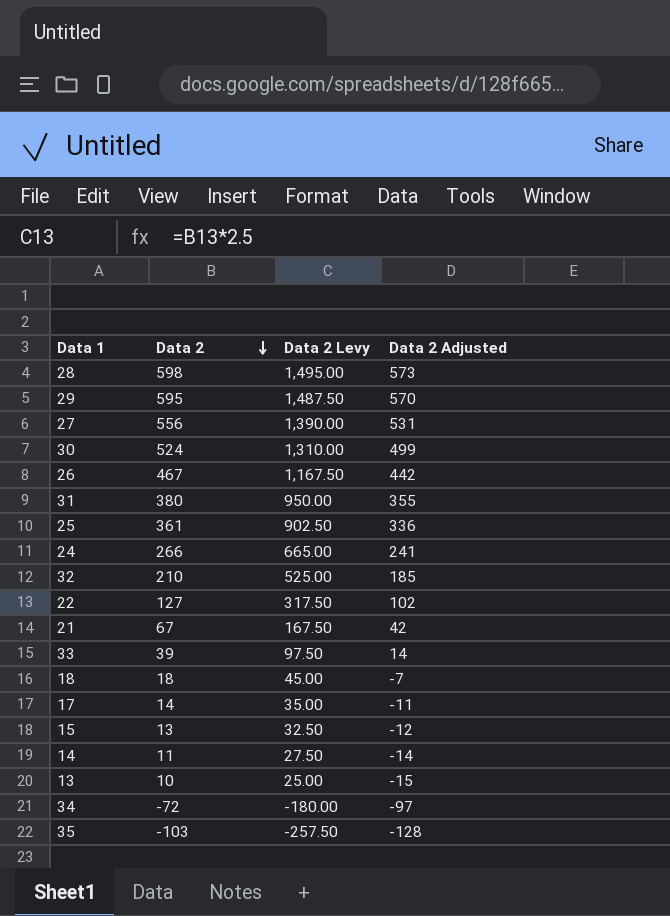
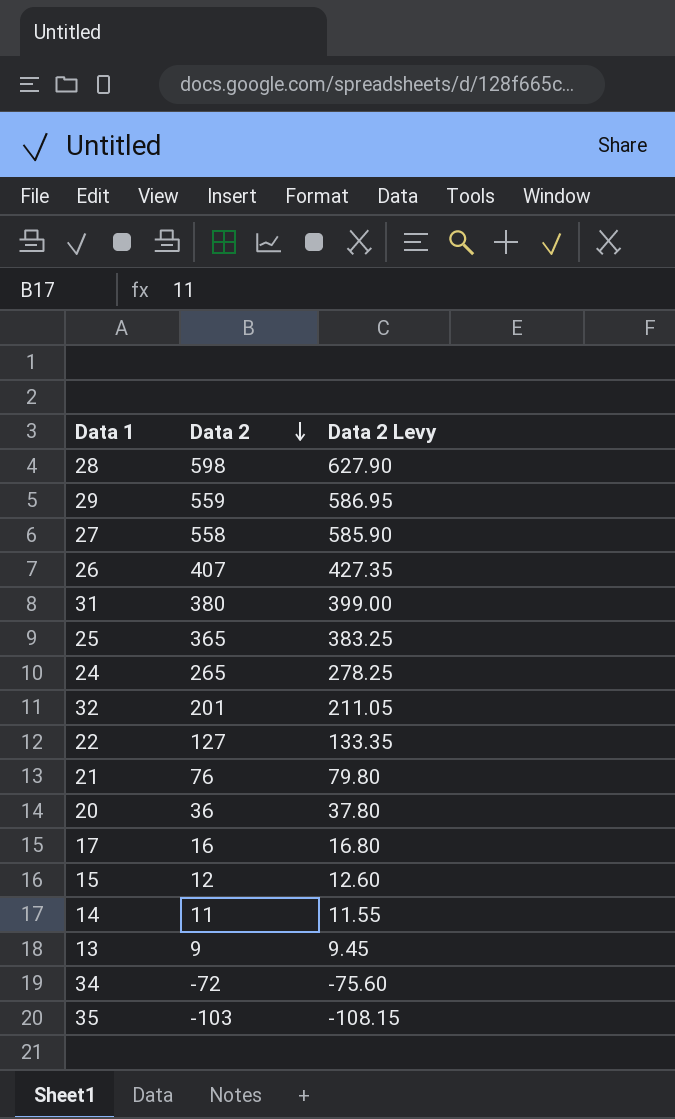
column Data 2 Adjusted | formula: [Data 2] - 25 -> none
column Data 2 Levy | formula: [Data 2] * 2.5 -> [Data 2] * 1.05
row 30: 524 | 1,310.00 | 499 -> none
row 33: 39 | 97.50 | 14 -> none
row 18: 18 | 45.00 | -7 -> none
29 | Data 2: 595 -> 559
27 | Data 2: 556 -> 558
26 | Data 2: 467 -> 407
25 | Data 2: 361 -> 365
24 | Data 2: 266 -> 265
32 | Data 2: 210 -> 201
21 | Data 2: 67 -> 76
row 20: none -> 36 | 37.80
17 | Data 2: 14 -> 16
15 | Data 2: 13 -> 12
13 | Data 2: 10 -> 9

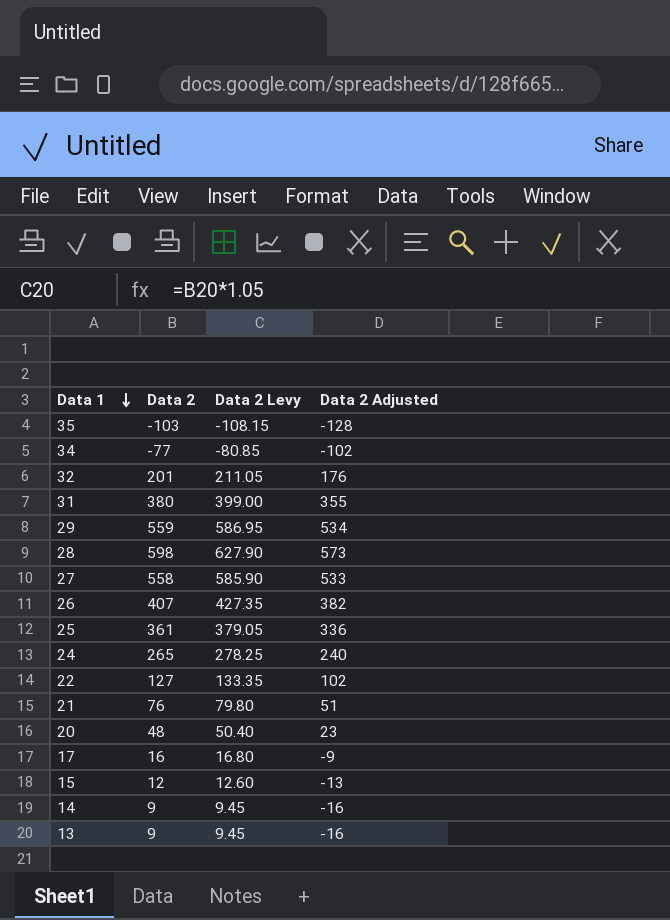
row order: Data 2 descending -> Data 1 descending
column Data 2 Adjusted | formula: none -> [Data 2] - 25
34 | Data 2: -72 -> -77
34 | Data 2 Levy: -75.60 -> -80.85
25 | Data 2: 365 -> 361
25 | Data 2 Levy: 383.25 -> 379.05
20 | Data 2: 36 -> 48
20 | Data 2 Levy: 37.80 -> 50.40
14 | Data 2: 11 -> 9
14 | Data 2 Levy: 11.55 -> 9.45

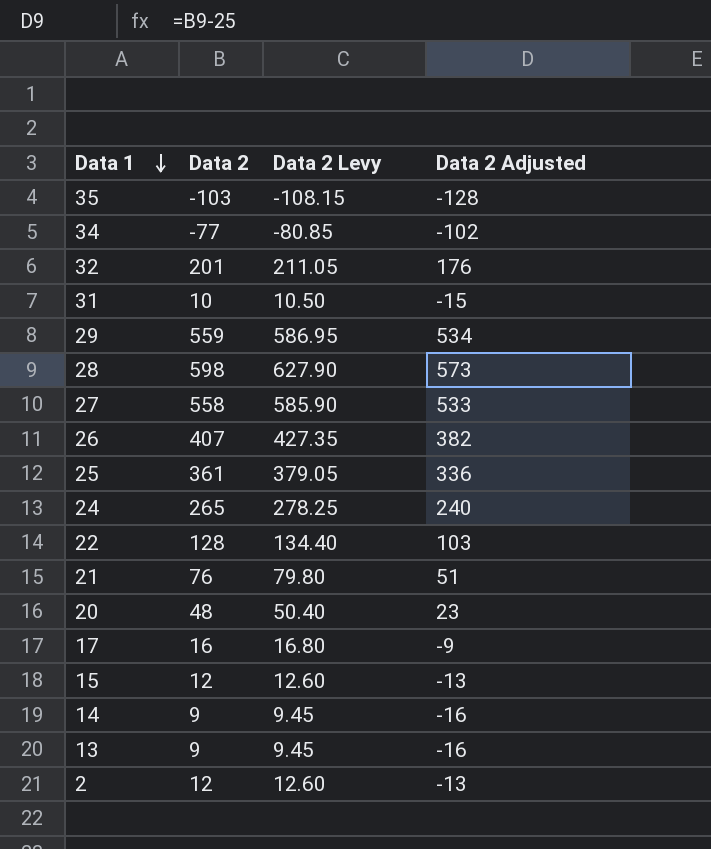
31 | Data 2: 380 -> 10
31 | Data 2 Levy: 399.00 -> 10.50
31 | Data 2 Adjusted: 355 -> -15
22 | Data 2: 127 -> 128
22 | Data 2 Levy: 133.35 -> 134.40
22 | Data 2 Adjusted: 102 -> 103
row 2: none -> 12 | 12.60 | -13

